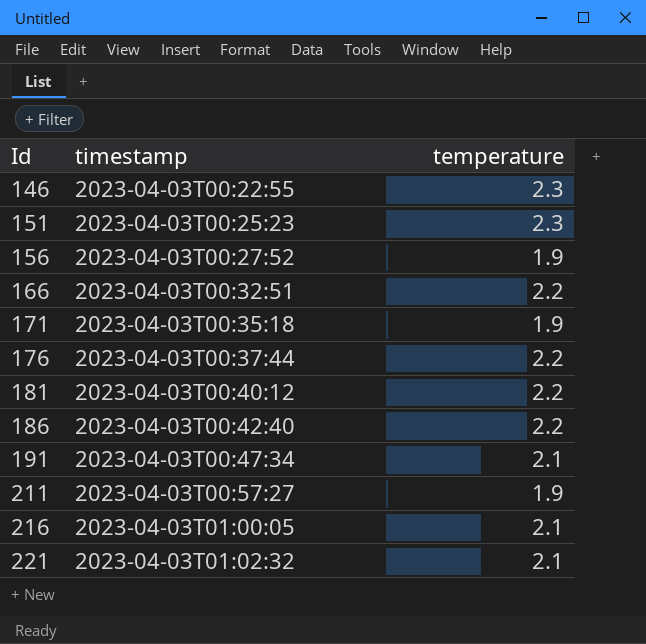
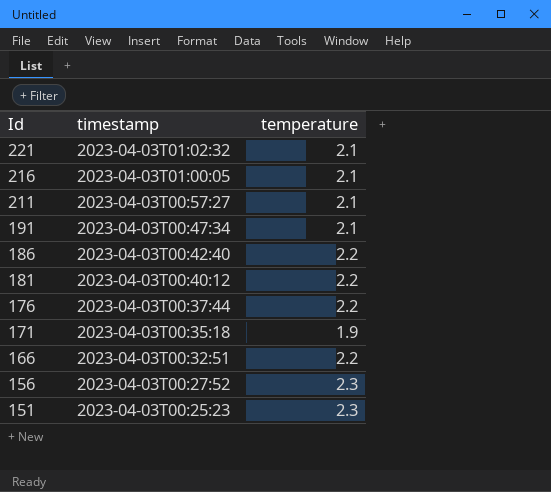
row order: Id ascending -> Id descending
row 146: 2023-04-03T00:22:55 | 2.3 -> none
211 | temperature: 1.9 -> 2.1
156 | temperature: 1.9 -> 2.3

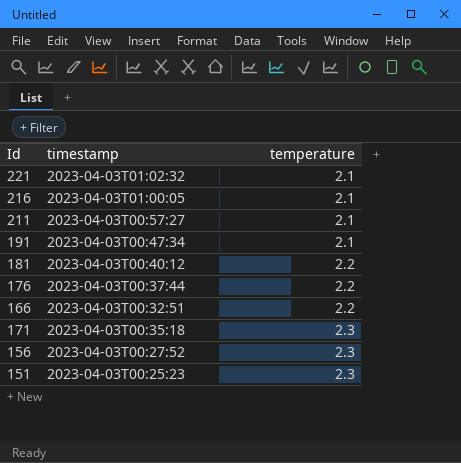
row order: Id descending -> temperature ascending
row 186: 2023-04-03T00:42:40 | 2.2 -> none
171 | temperature: 1.9 -> 2.3

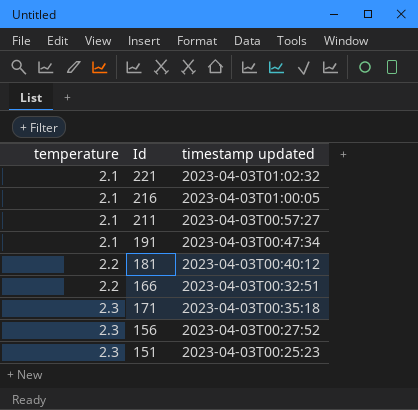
column temperature | position: 3 -> 1
column name: timestamp -> timestamp updated
row 176: 2023-04-03T00:37:44 | 2.2 -> none

